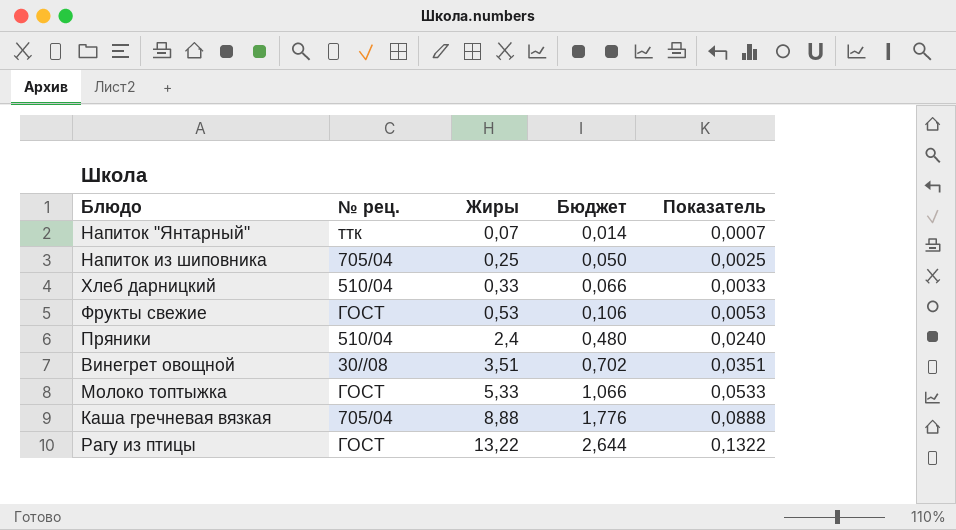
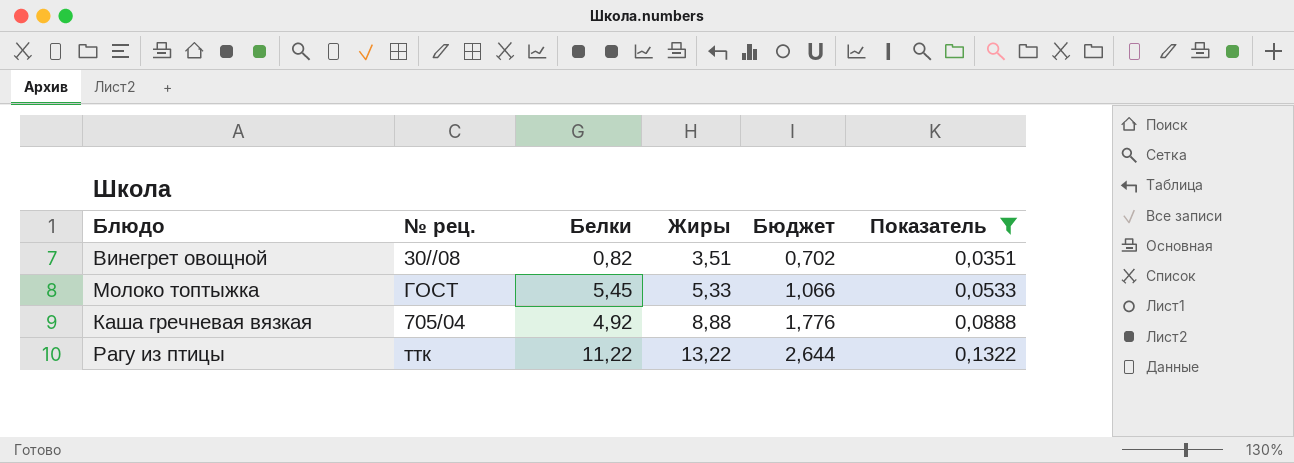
filter: none -> Показатель >= 0,0351
column Белки | position: none -> 3
Рагу из птицы | № рец.: ГОСТ -> ттк

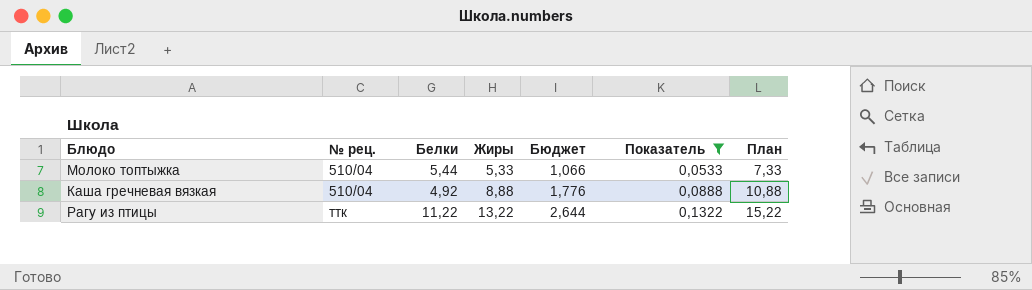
column План | formula: none -> [Жиры] + 2
row Винегрет овощной: 30//08 | 0,82 | 3,51 | 0,702 | 0,0351 -> none
Молоко топтыжка | № рец.: ГОСТ -> 510/04
Молоко топтыжка | Белки: 5,45 -> 5,44
Каша гречневая вязкая | № рец.: 705/04 -> 510/04

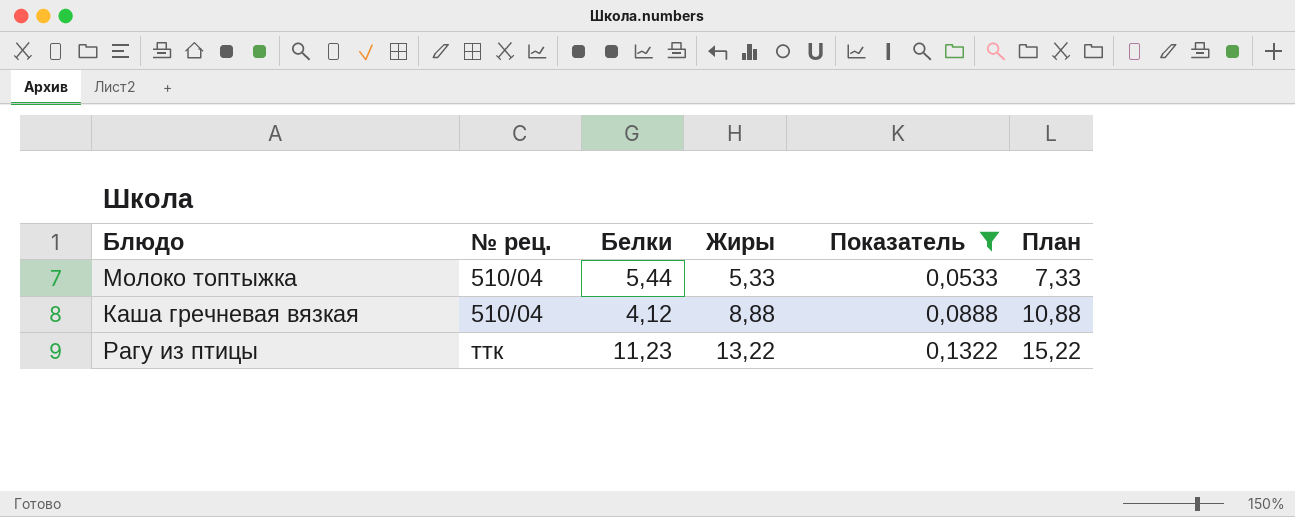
column Бюджет | formula: [Жиры] * 0,2 -> none
Каша гречневая вязкая | Белки: 4,92 -> 4,12
Рагу из птицы | Белки: 11,22 -> 11,23

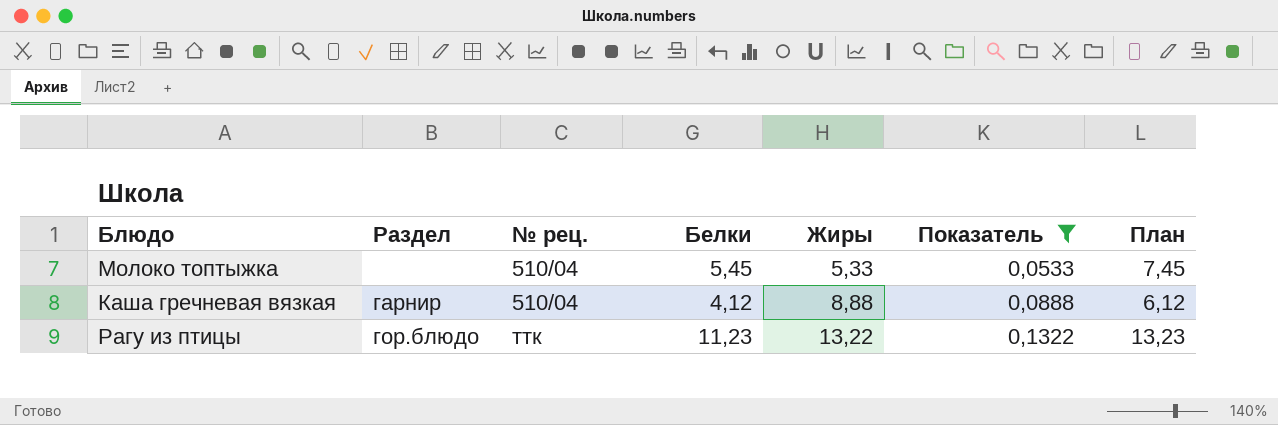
column Раздел | position: none -> 2
column План | formula: [Жиры] + 2 -> [Белки] + 2
Молоко топтыжка | Белки: 5,44 -> 5,45

